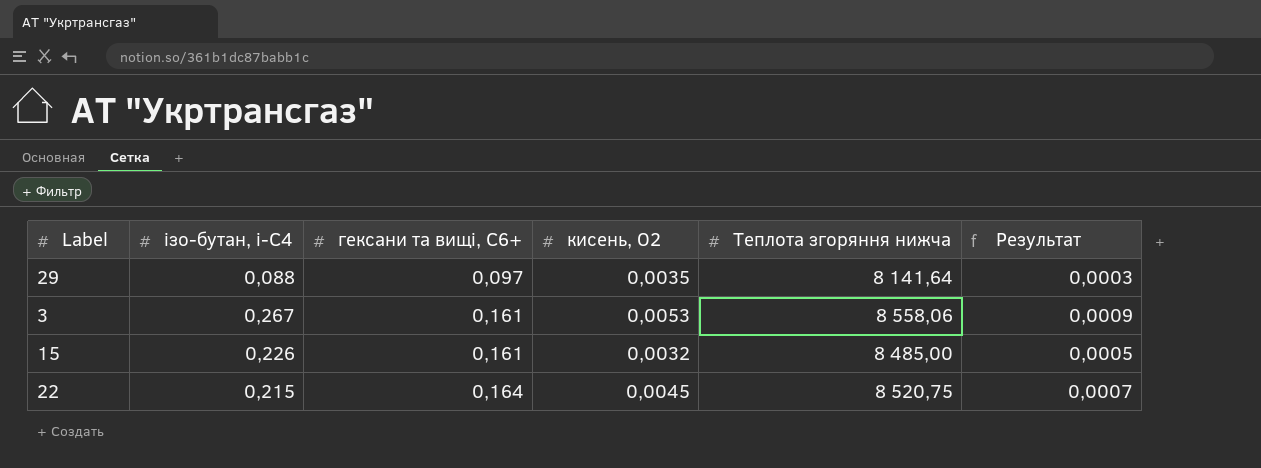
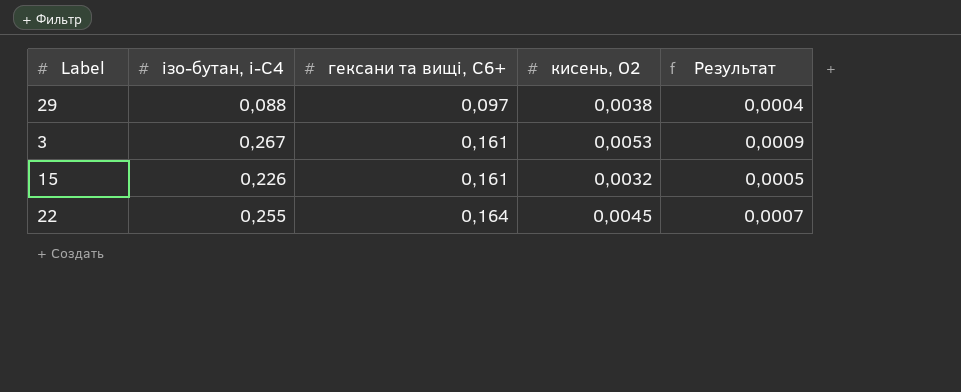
column Теплота згоряння нижча | position: 5 -> none
29 | кисень, О2: 0,0035 -> 0,0038
29 | Результат: 0,0003 -> 0,0004
22 | ізо-бутан, і-С4: 0,215 -> 0,255

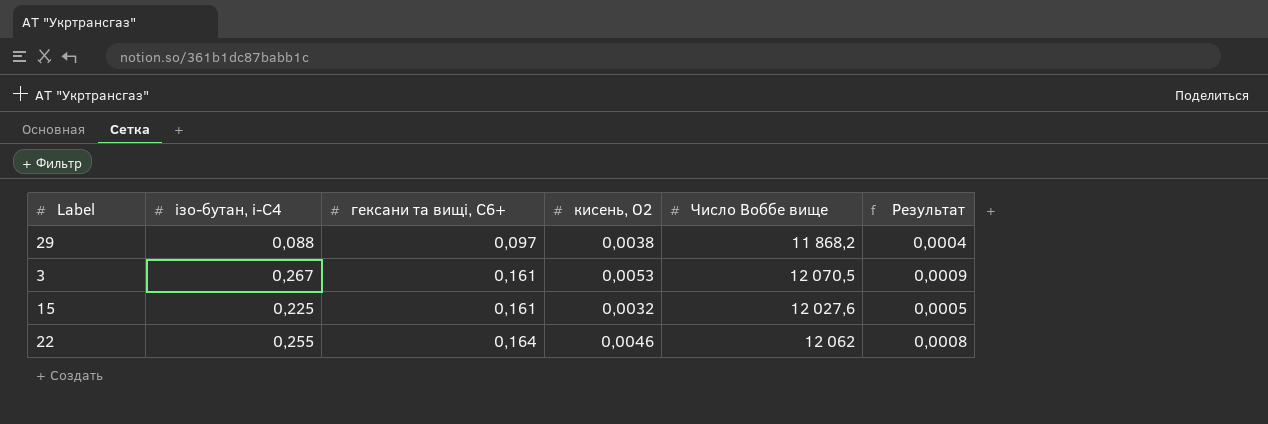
column Число Воббе вище | position: none -> 5
15 | ізо-бутан, і-С4: 0,226 -> 0,225
22 | кисень, О2: 0,0045 -> 0,0046
22 | Результат: 0,0007 -> 0,0008

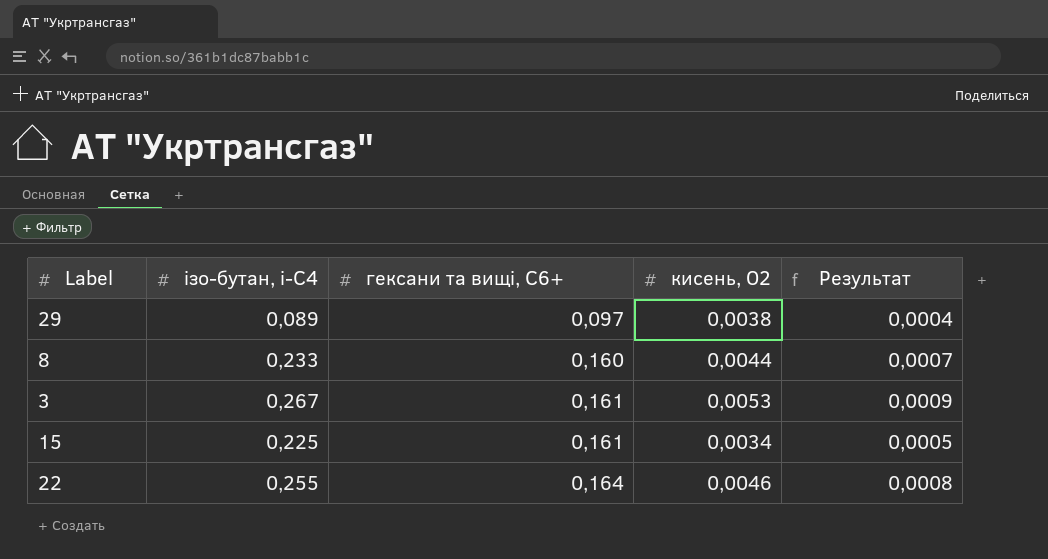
column Число Воббе вище | position: 5 -> none
29 | ізо-бутан, і-С4: 0,088 -> 0,089
row 8: none -> 0,233 | 0,160 | 0,0044 | 0,0007
15 | кисень, О2: 0,0032 -> 0,0034

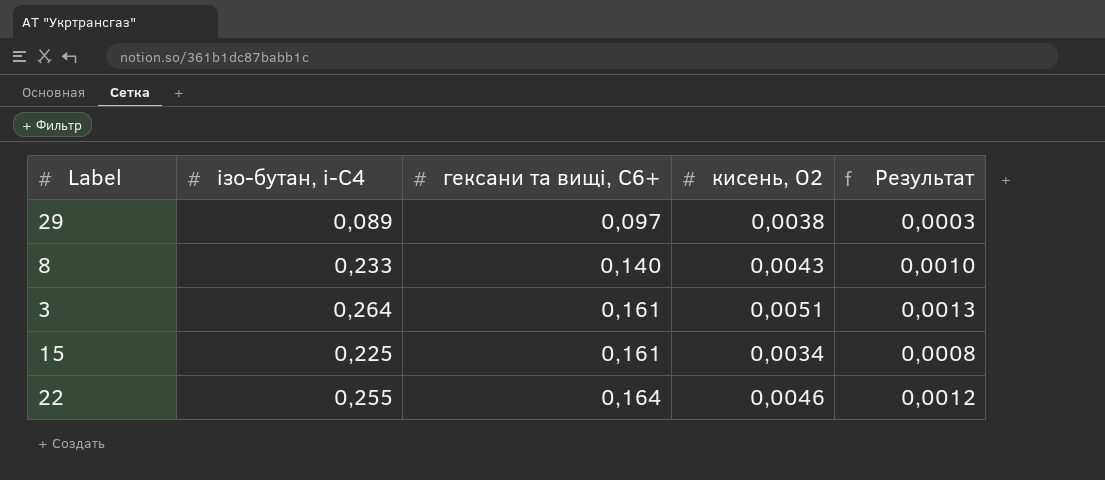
column Результат | formula: [гексани та вищі, С6+] * [кисень, О2] -> [ізо-бутан, і-С4] * [кисень, О2]
8 | гексани та вищі, С6+: 0,160 -> 0,140
8 | кисень, О2: 0,0044 -> 0,0043
3 | ізо-бутан, і-С4: 0,267 -> 0,264
3 | кисень, О2: 0,0053 -> 0,0051

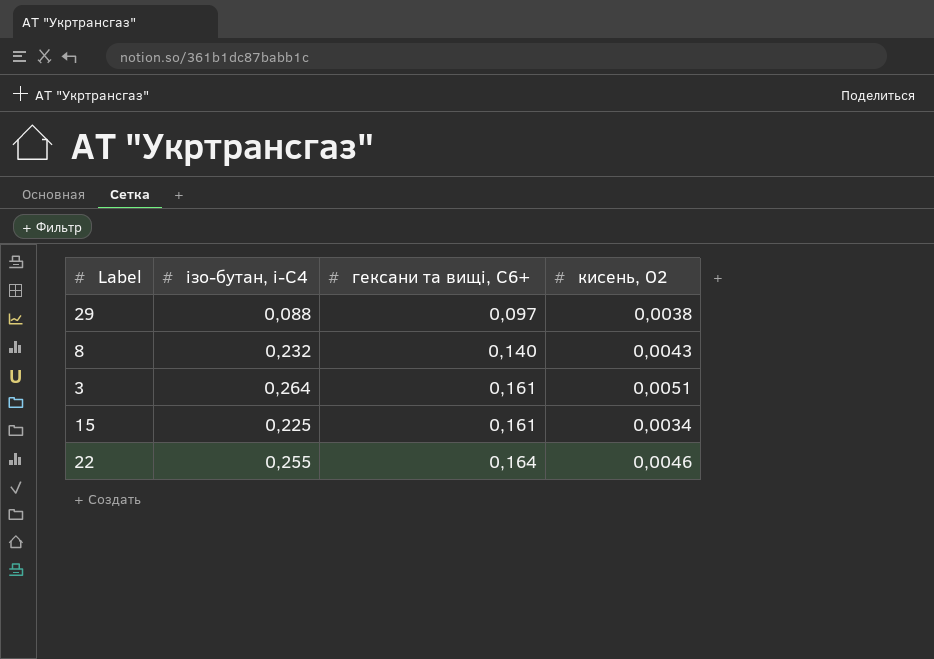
column Результат | formula: [ізо-бутан, і-С4] * [кисень, О2] -> none
29 | ізо-бутан, і-С4: 0,089 -> 0,088
8 | ізо-бутан, і-С4: 0,233 -> 0,232

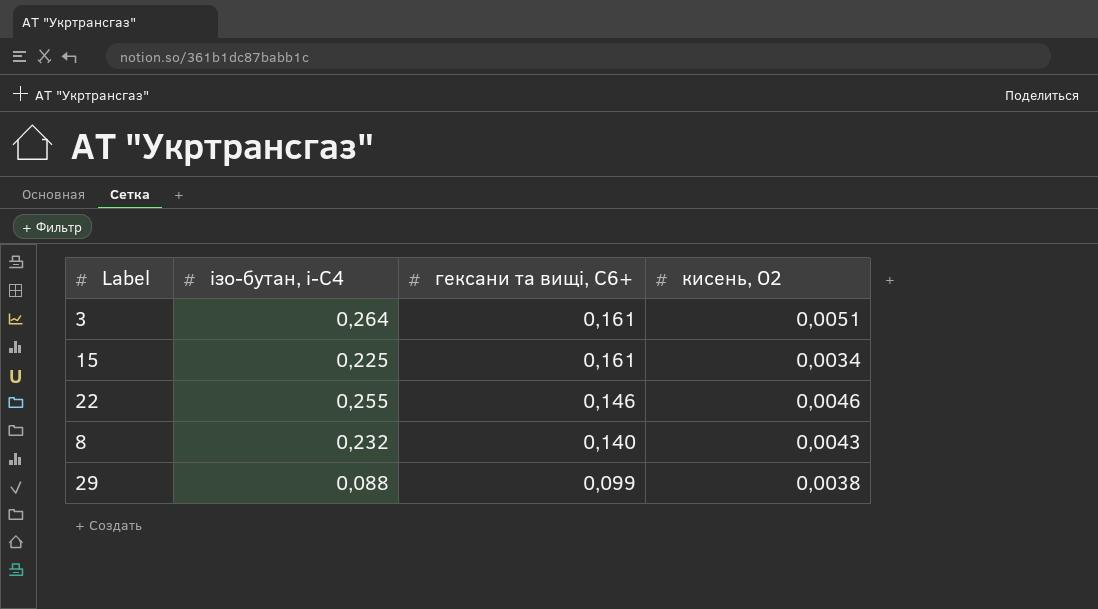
row order: гексани та вищі, С6+ ascending -> гексани та вищі, С6+ descending
22 | гексани та вищі, С6+: 0,164 -> 0,146
29 | гексани та вищі, С6+: 0,097 -> 0,099

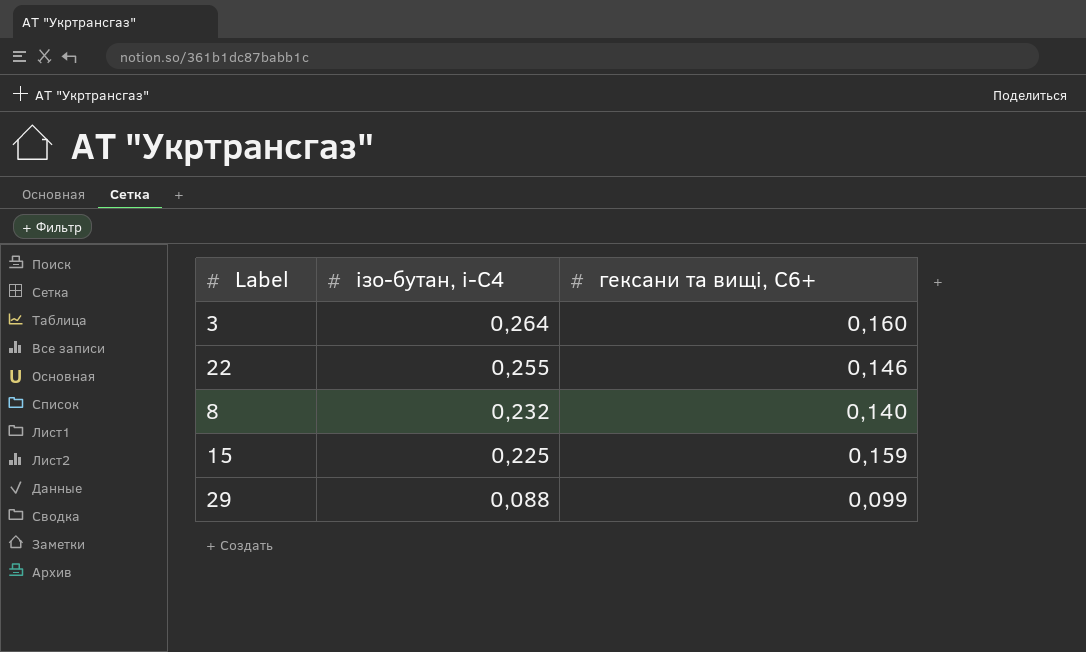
row order: гексани та вищі, С6+ descending -> ізо-бутан, і-С4 descending
column кисень, О2 | position: 4 -> none
3 | гексани та вищі, С6+: 0,161 -> 0,160
15 | гексани та вищі, С6+: 0,161 -> 0,159

